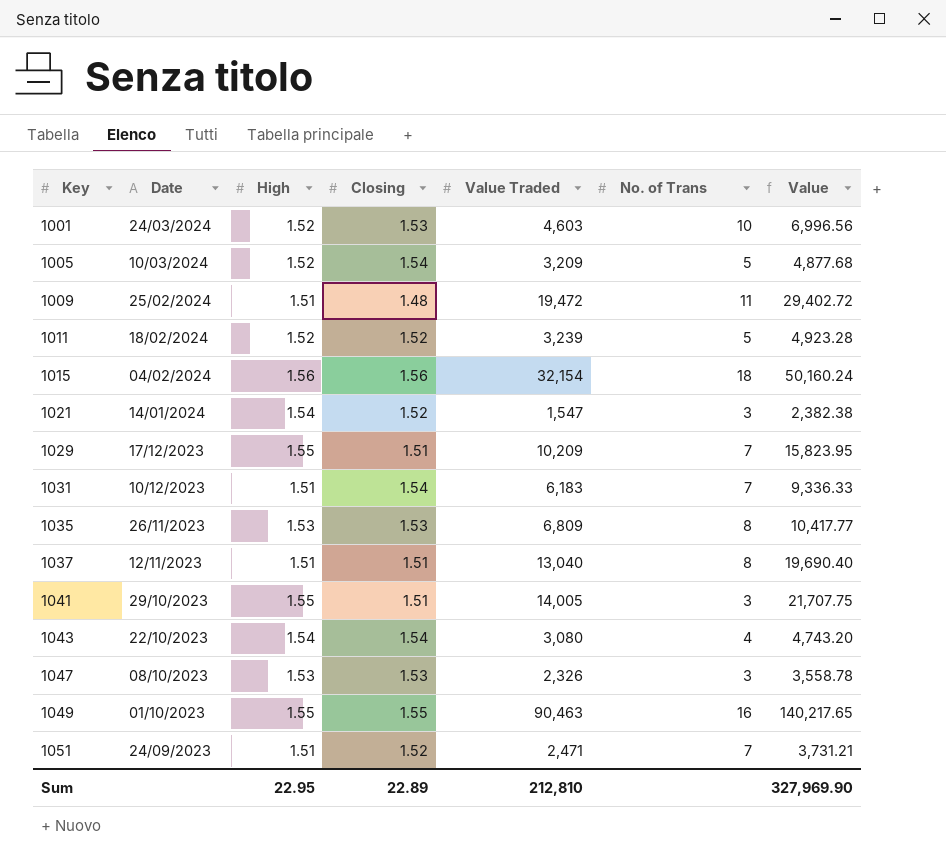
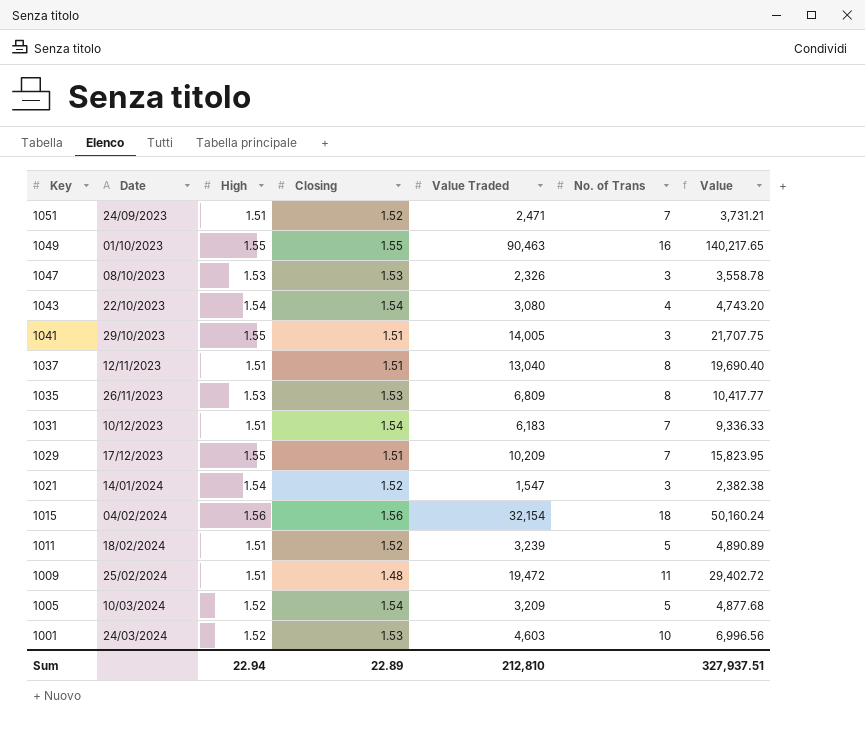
row order: Key ascending -> Key descending
1011 | High: 1.52 -> 1.51
1011 | Value: 4,923.28 -> 4,890.89
Sum | High: 22.95 -> 22.94
Sum | Value: 327,969.90 -> 327,937.51

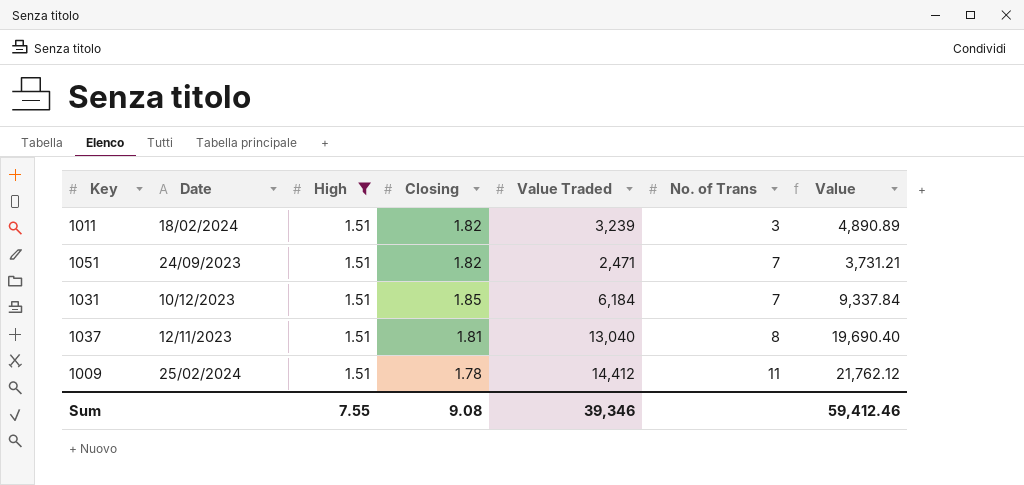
filter: none -> High = 1.51
row order: Key descending -> No. of Trans ascending
1011 | Closing: 1.52 -> 1.82
1011 | No. of Trans: 5 -> 3
1051 | Closing: 1.52 -> 1.82
1031 | Closing: 1.54 -> 1.85
1031 | Value Traded: 6,183 -> 6,184
1031 | Value: 9,336.33 -> 9,337.84
1037 | Closing: 1.51 -> 1.81
1009 | Closing: 1.48 -> 1.78
1009 | Value Traded: 19,472 -> 14,412
1009 | Value: 29,402.72 -> 21,762.12
Sum | High: 22.94 -> 7.55
Sum | Closing: 22.89 -> 9.08
Sum | Value Traded: 212,810 -> 39,346
Sum | Value: 327,937.51 -> 59,412.46

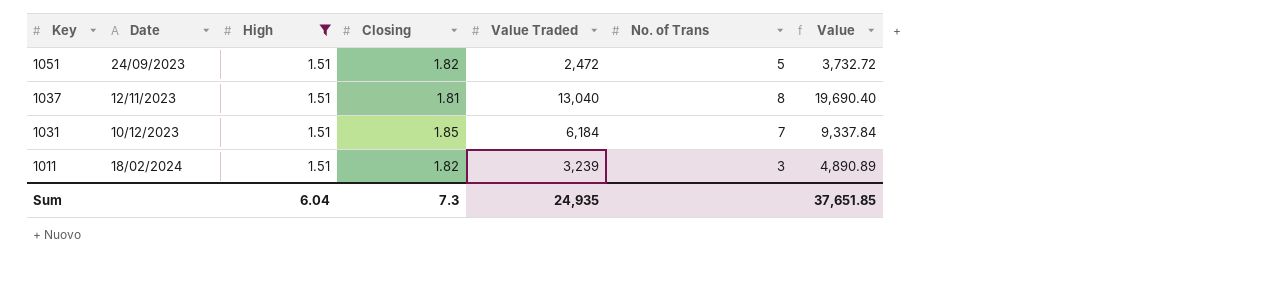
row order: No. of Trans ascending -> Key descending
row 1009: 25/02/2024 | 1.51 | 1.78 | 14,412 | 11 | 21,762.12 -> none
1051 | Value Traded: 2,471 -> 2,472
1051 | No. of Trans: 7 -> 5
1051 | Value: 3,731.21 -> 3,732.72
Sum | High: 7.55 -> 6.04
Sum | Closing: 9.08 -> 7.3
Sum | Value Traded: 39,346 -> 24,935
Sum | Value: 59,412.46 -> 37,651.85

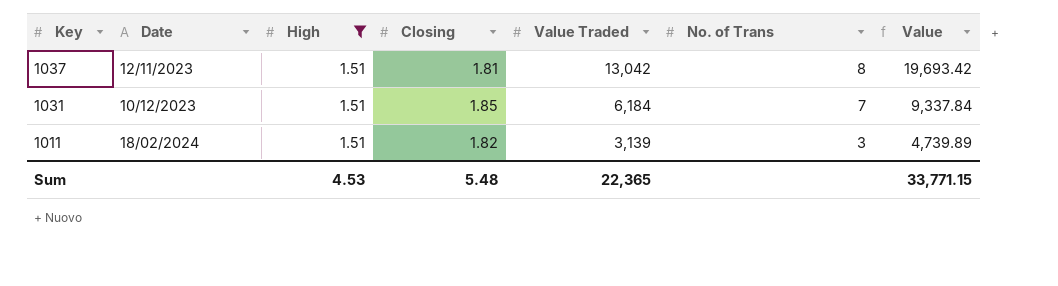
row 1051: 24/09/2023 | 1.51 | 1.82 | 2,472 | 5 | 3,732.72 -> none
1037 | Value Traded: 13,040 -> 13,042
1037 | Value: 19,690.40 -> 19,693.42
1011 | Value Traded: 3,239 -> 3,139
1011 | Value: 4,890.89 -> 4,739.89
Sum | High: 6.04 -> 4.53
Sum | Closing: 7.3 -> 5.48
Sum | Value Traded: 24,935 -> 22,365
Sum | Value: 37,651.85 -> 33,771.15

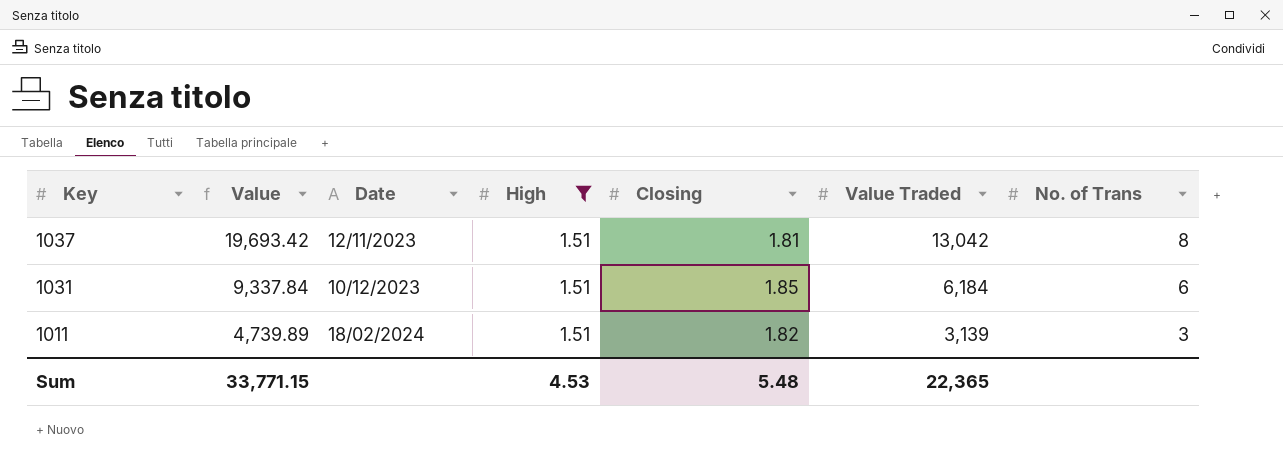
column Value | position: 7 -> 2
1031 | No. of Trans: 7 -> 6

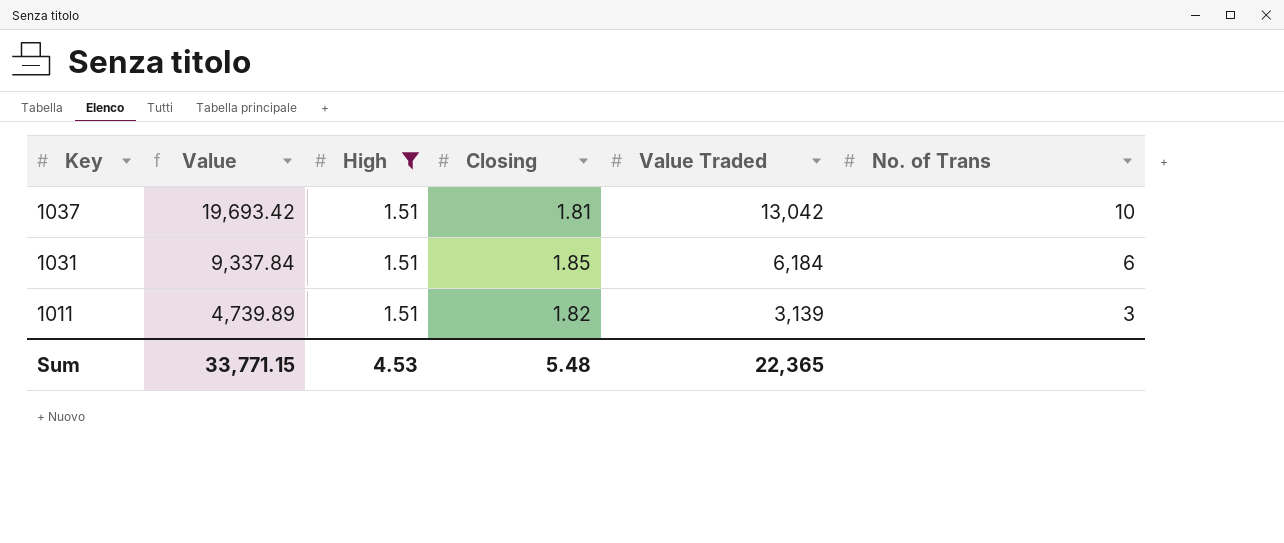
column Date | position: 3 -> none
1037 | No. of Trans: 8 -> 10

